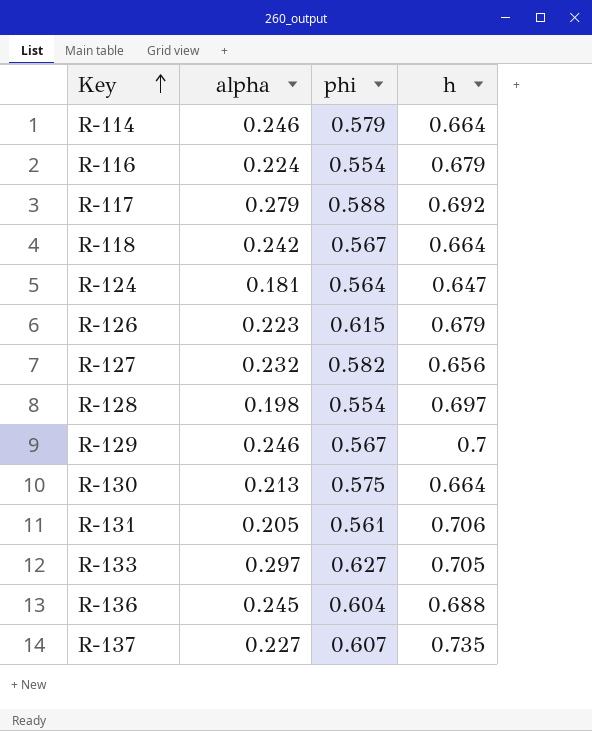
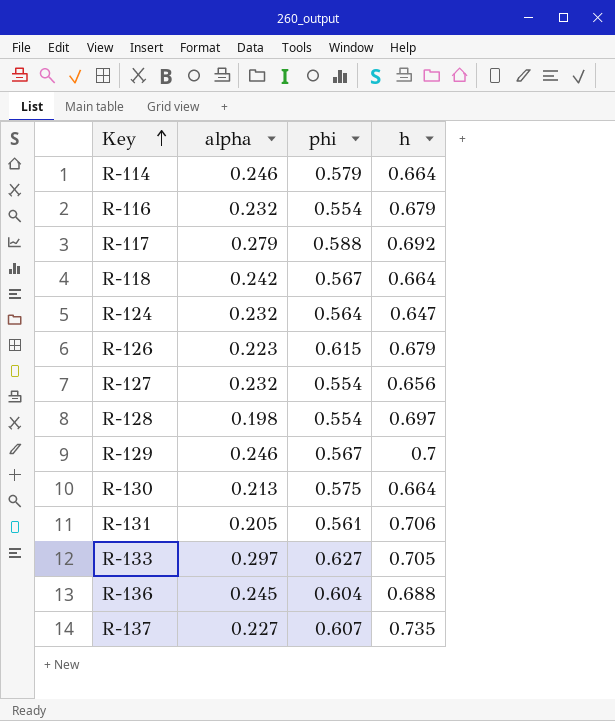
R-116 | alpha: 0.224 -> 0.232
R-124 | alpha: 0.181 -> 0.232
R-127 | phi: 0.582 -> 0.554

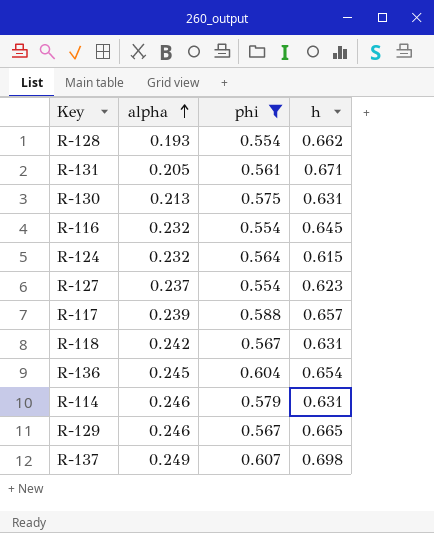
filter: none -> phi <= 0.607
row order: Key ascending -> alpha ascending
R-128 | alpha: 0.198 -> 0.193
R-128 | h: 0.697 -> 0.662
R-131 | h: 0.706 -> 0.671
R-130 | h: 0.664 -> 0.631
R-116 | h: 0.679 -> 0.645
R-124 | h: 0.647 -> 0.615
R-127 | alpha: 0.232 -> 0.237
R-127 | h: 0.656 -> 0.623
R-117 | alpha: 0.279 -> 0.239
R-117 | h: 0.692 -> 0.657
R-118 | h: 0.664 -> 0.631
R-136 | h: 0.688 -> 0.654
R-114 | h: 0.664 -> 0.631
R-129 | h: 0.7 -> 0.665
R-137 | alpha: 0.227 -> 0.249
R-137 | h: 0.735 -> 0.698

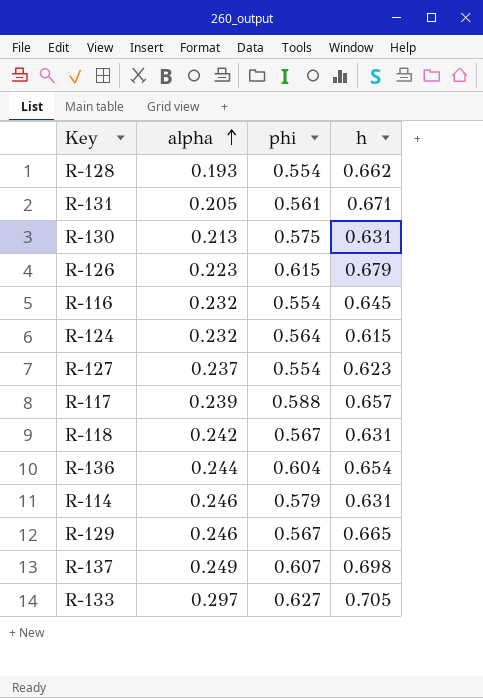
filter: phi <= 0.607 -> none
R-136 | alpha: 0.245 -> 0.244

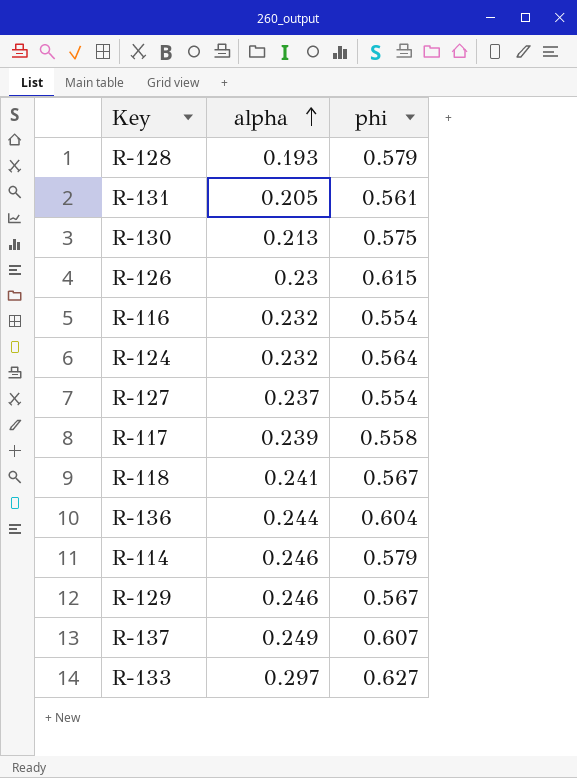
column h | position: 4 -> none
R-128 | phi: 0.554 -> 0.579
R-126 | alpha: 0.223 -> 0.23
R-117 | phi: 0.588 -> 0.558
R-118 | alpha: 0.242 -> 0.241

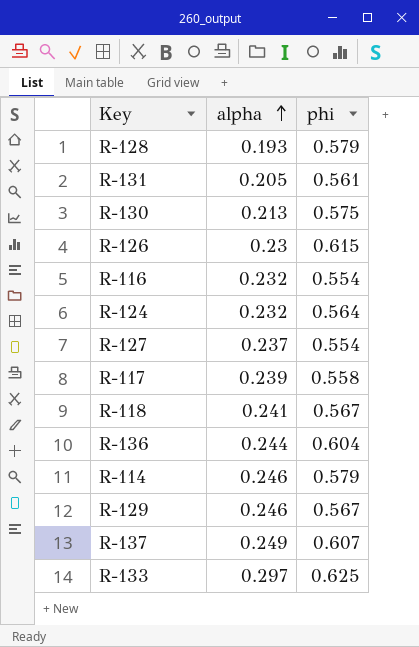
R-133 | phi: 0.627 -> 0.625

